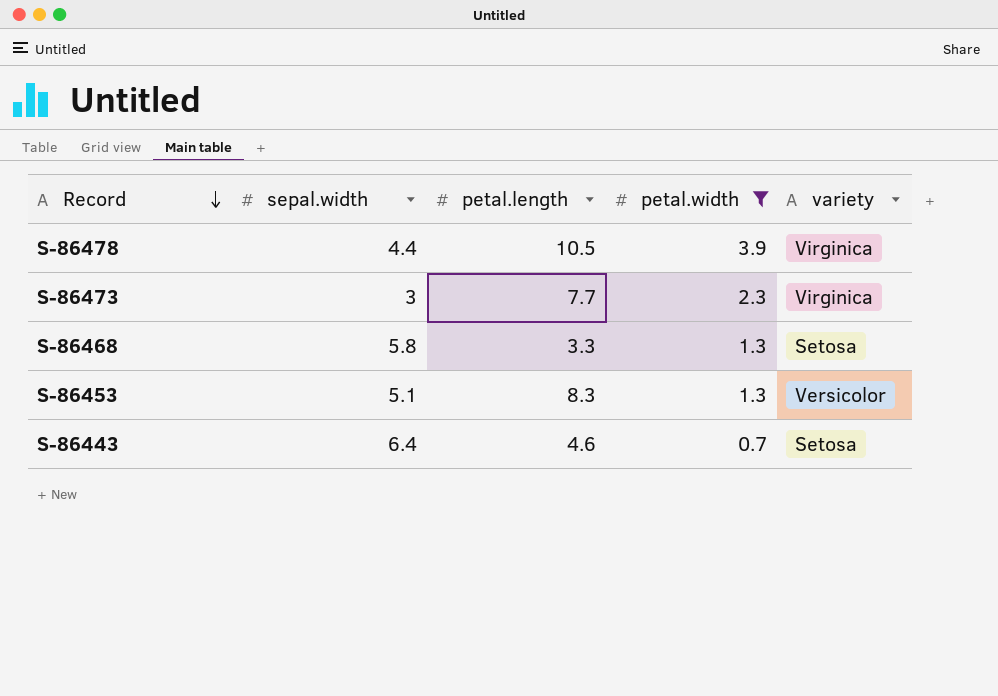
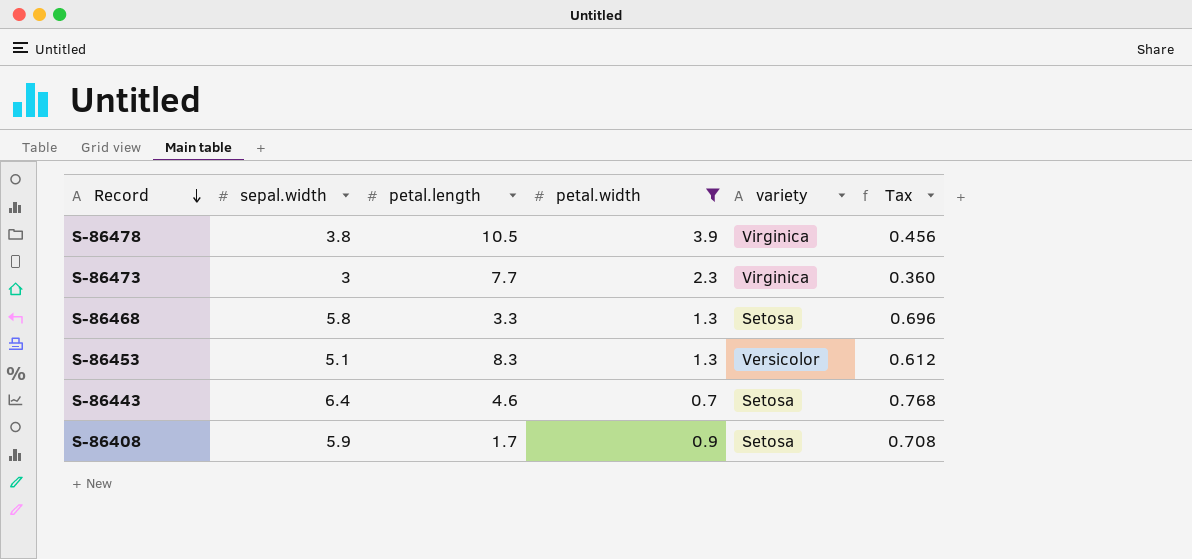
column Tax | formula: none -> [sepal.width] * 0.12
S-86478 | sepal.width: 4.4 -> 3.8
row S-86408: none -> 5.9 | 1.7 | 0.9 | Setosa | 0.708

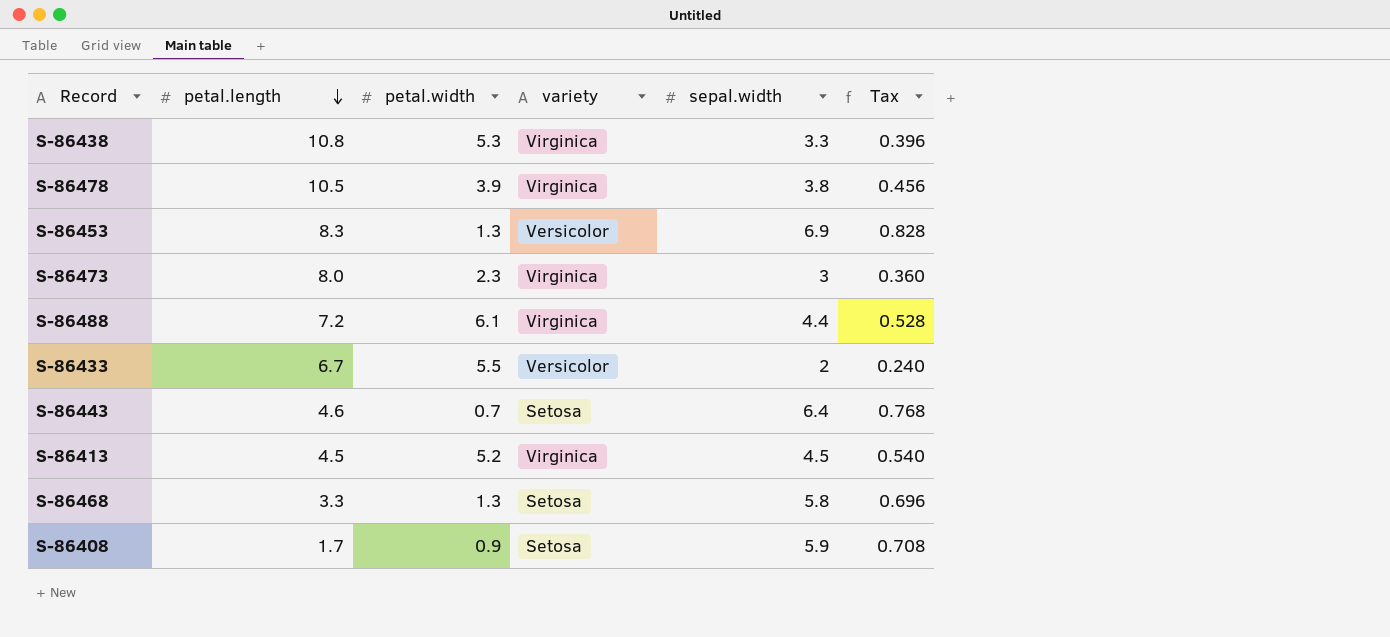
filter: petal.width <= 3.9 -> none
row order: Record descending -> petal.length descending
column sepal.width | position: 2 -> 5
S-86453 | sepal.width: 5.1 -> 6.9
S-86453 | Tax: 0.612 -> 0.828
S-86473 | petal.length: 7.7 -> 8.0

